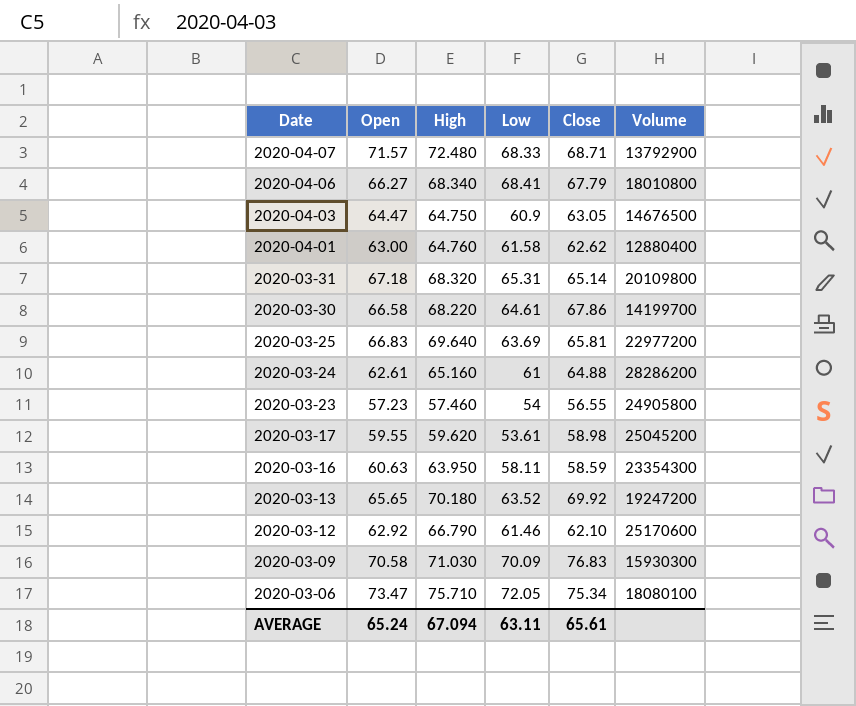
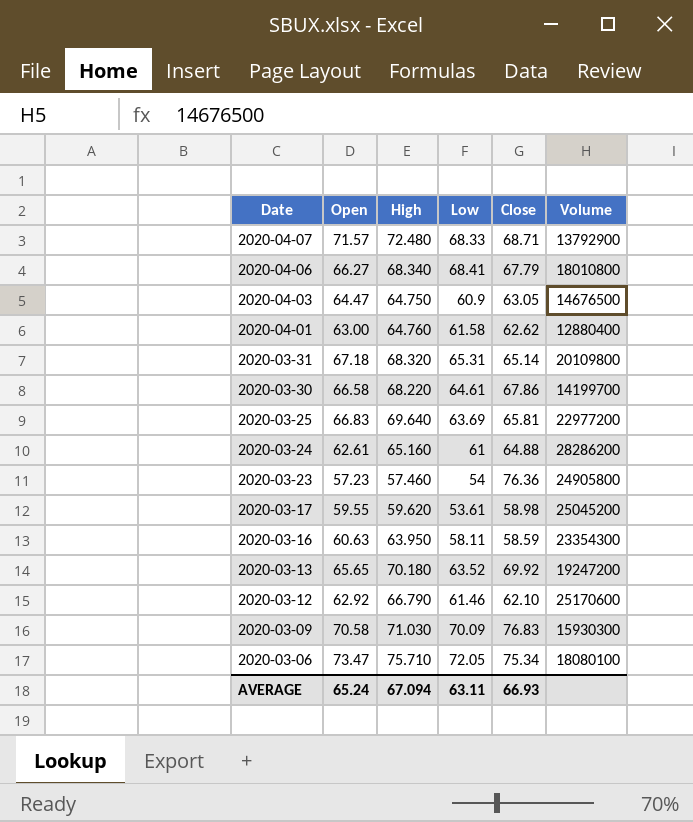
2020-03-23 | Close: 56.55 -> 76.36
AVERAGE | Close: 65.61 -> 66.93

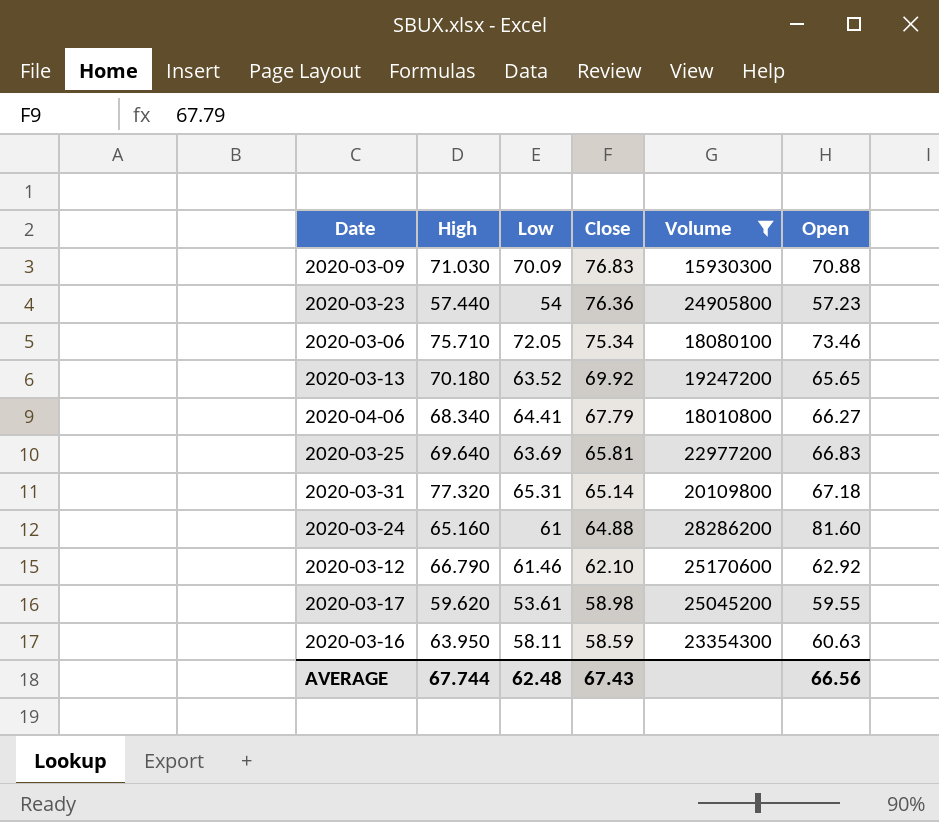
filter: none -> Volume >= 15930300
row order: Date descending -> Close descending
column Open | position: 2 -> 6
2020-03-09 | Open: 70.58 -> 70.88
2020-03-23 | High: 57.460 -> 57.440
2020-03-06 | Open: 73.47 -> 73.46
2020-04-06 | Low: 68.41 -> 64.41
2020-03-31 | High: 68.320 -> 77.320
2020-03-24 | Open: 62.61 -> 81.60
AVERAGE | High: 67.094 -> 67.744
AVERAGE | Low: 63.11 -> 62.48
AVERAGE | Close: 66.93 -> 67.43
AVERAGE | Open: 65.24 -> 66.56

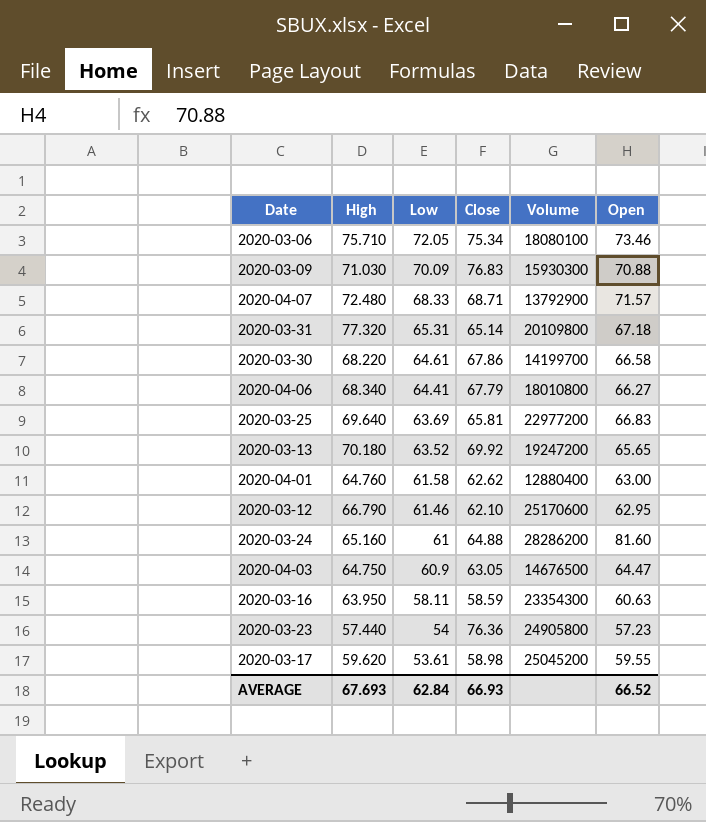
filter: Volume >= 15930300 -> none
row order: Close descending -> Low descending
2020-03-12 | Open: 62.92 -> 62.95
AVERAGE | High: 67.744 -> 67.693
AVERAGE | Low: 62.48 -> 62.84
AVERAGE | Close: 67.43 -> 66.93
AVERAGE | Open: 66.56 -> 66.52

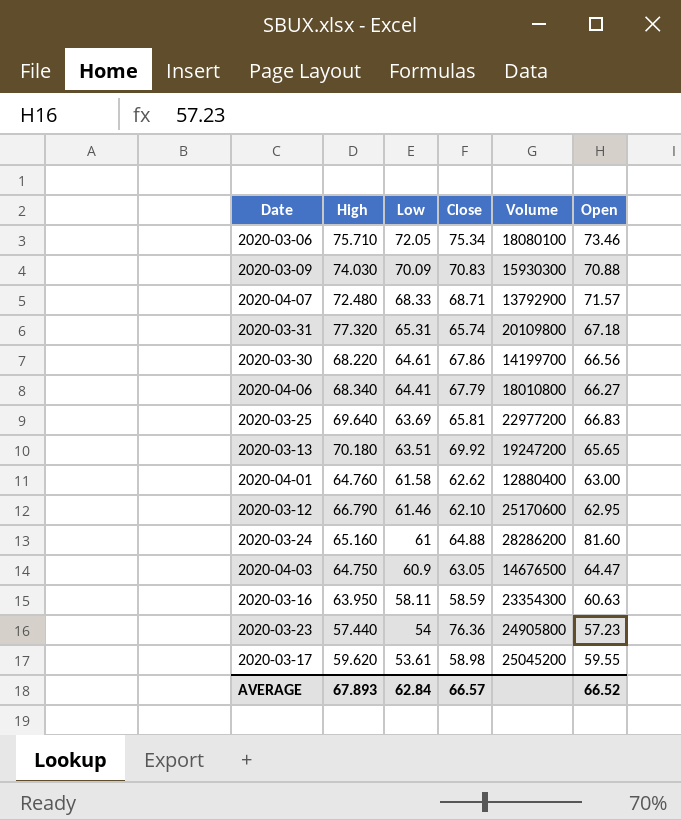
2020-03-09 | High: 71.030 -> 74.030
2020-03-09 | Close: 76.83 -> 70.83
2020-03-31 | Close: 65.14 -> 65.74
2020-03-30 | Open: 66.58 -> 66.56
2020-03-13 | Low: 63.52 -> 63.51
AVERAGE | High: 67.693 -> 67.893
AVERAGE | Close: 66.93 -> 66.57

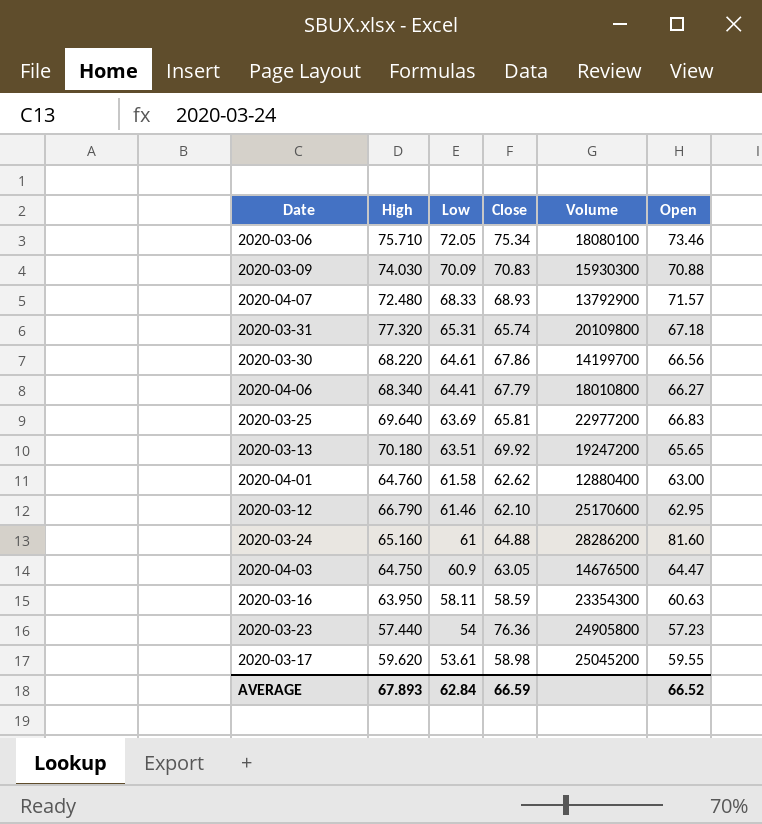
2020-04-07 | Close: 68.71 -> 68.93
AVERAGE | Close: 66.57 -> 66.59

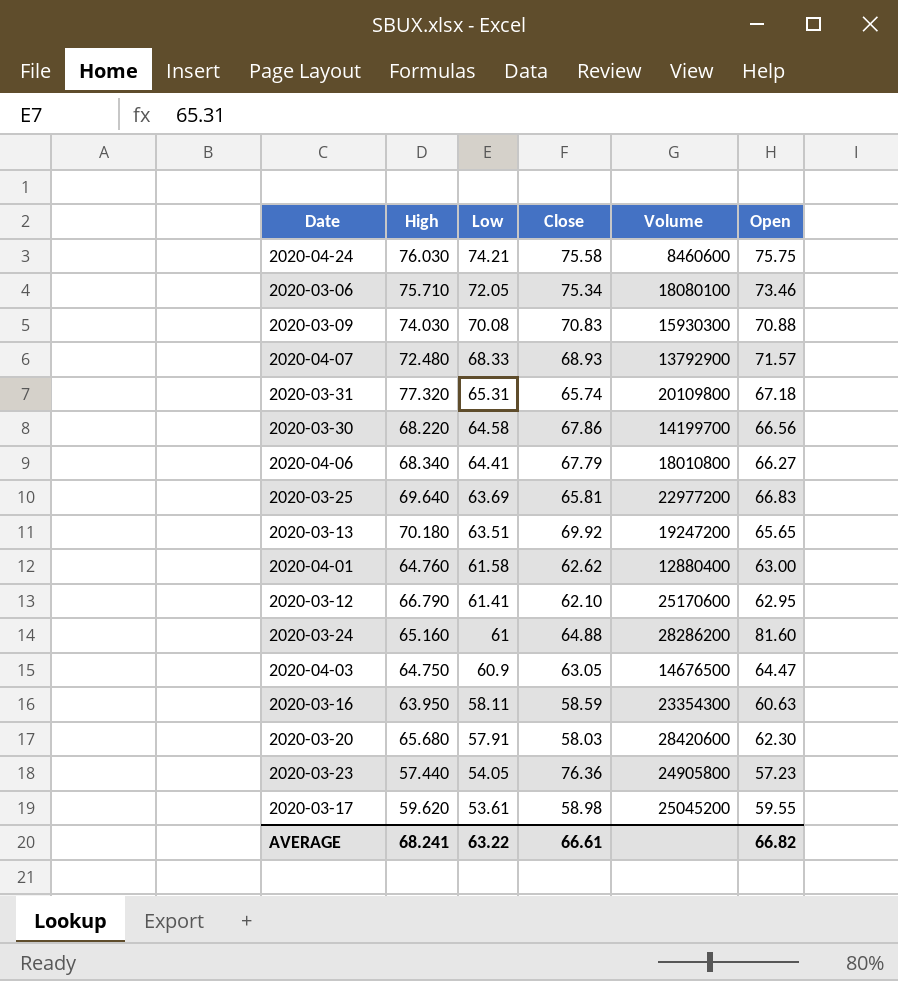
row 2020-04-24: none -> 76.030 | 74.21 | 75.58 | 8460600 | 75.75
2020-03-09 | Low: 70.09 -> 70.08
2020-03-30 | Low: 64.61 -> 64.58
2020-03-12 | Low: 61.46 -> 61.41
row 2020-03-20: none -> 65.680 | 57.91 | 58.03 | 28420600 | 62.30
2020-03-23 | Low: 54 -> 54.05
AVERAGE | High: 67.893 -> 68.241
AVERAGE | Low: 62.84 -> 63.22
AVERAGE | Close: 66.59 -> 66.61
AVERAGE | Open: 66.52 -> 66.82

